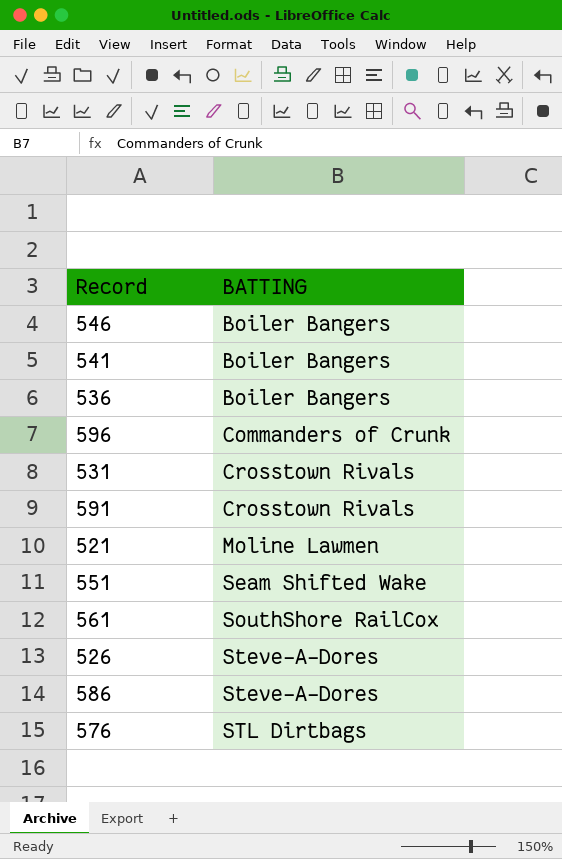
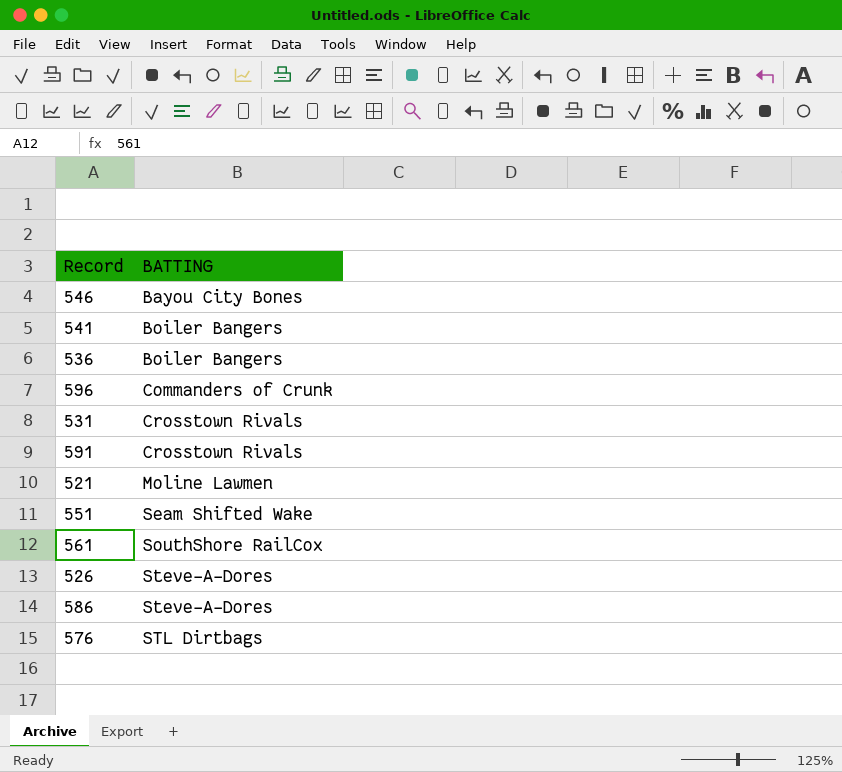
546 | BATTING: Boiler Bangers -> Bayou City Bones

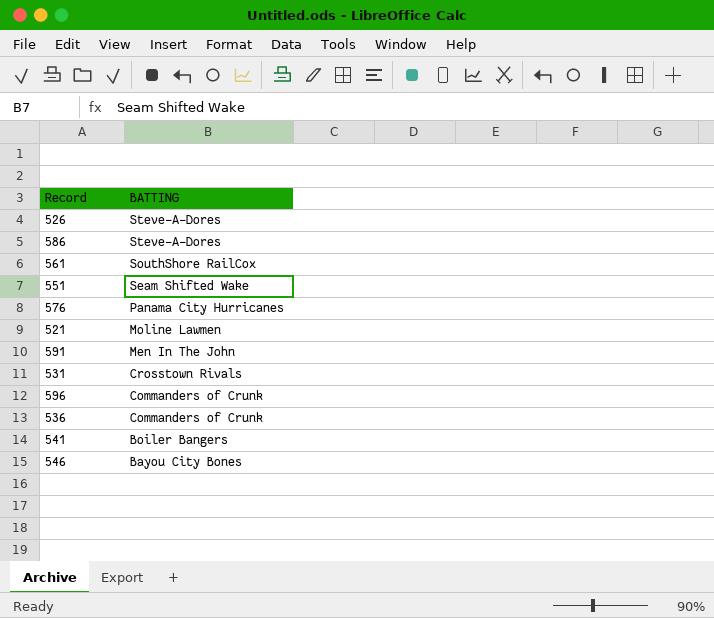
row order: BATTING ascending -> BATTING descending
576 | BATTING: STL Dirtbags -> Panama City Hurricanes
591 | BATTING: Crosstown Rivals -> Men In The John
536 | BATTING: Boiler Bangers -> Commanders of Crunk

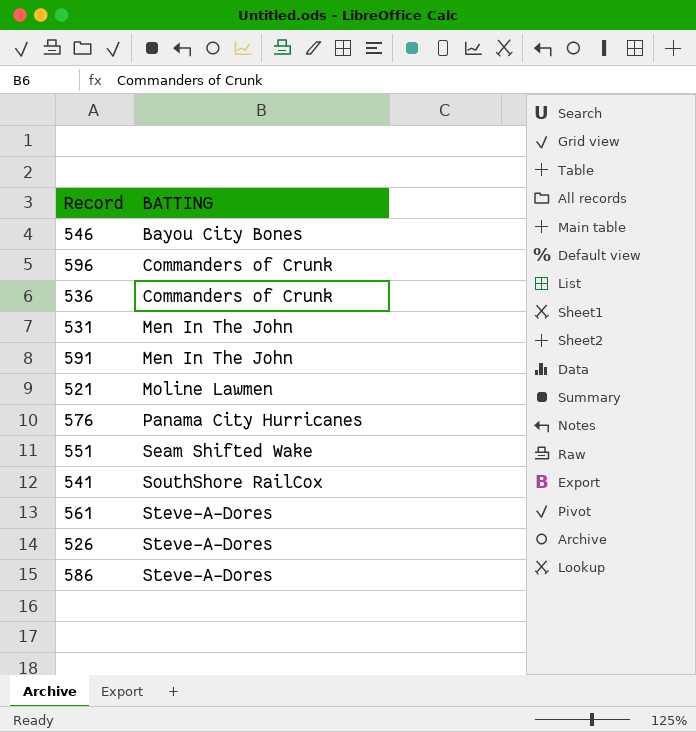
row order: BATTING descending -> BATTING ascending
531 | BATTING: Crosstown Rivals -> Men In The John
541 | BATTING: Boiler Bangers -> SouthShore RailCox
561 | BATTING: SouthShore RailCox -> Steve-A-Dores

